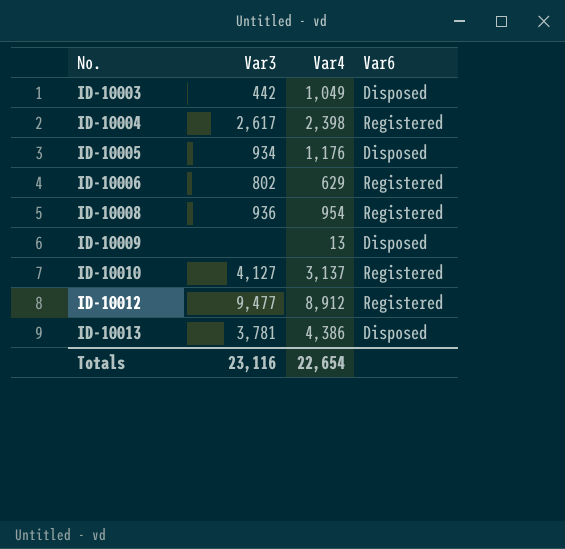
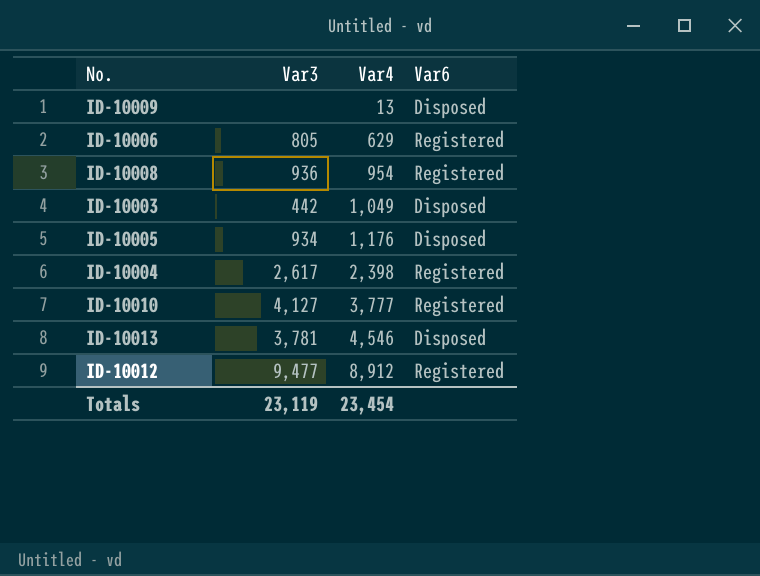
row order: No. ascending -> Var4 ascending
ID-10006 | Var3: 802 -> 805
ID-10010 | Var4: 3,137 -> 3,777
ID-10013 | Var4: 4,386 -> 4,546
Totals | Var3: 23,116 -> 23,119
Totals | Var4: 22,654 -> 23,454

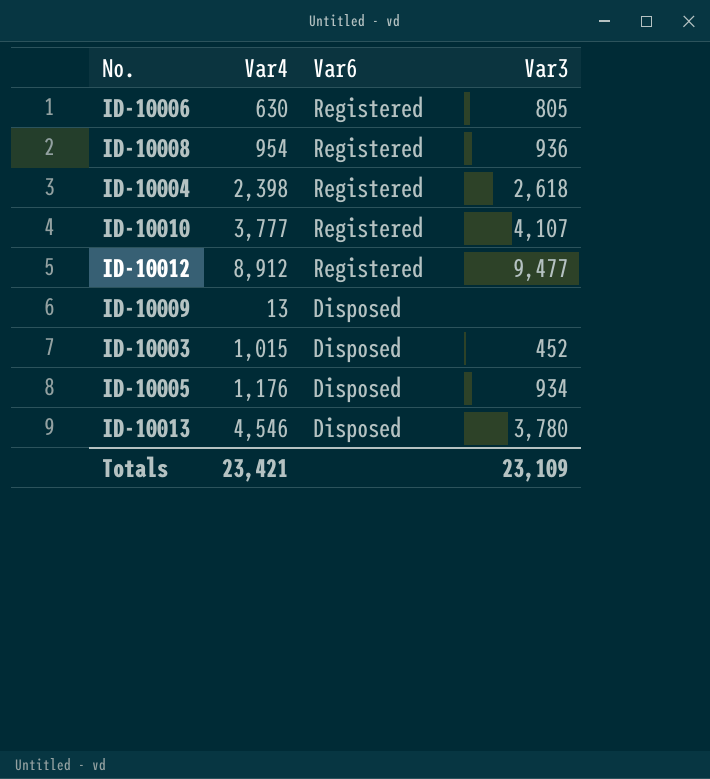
row order: Var4 ascending -> Var6 descending
column Var3 | position: 2 -> 4
ID-10006 | Var4: 629 -> 630
ID-10004 | Var3: 2,617 -> 2,618
ID-10010 | Var3: 4,127 -> 4,107
ID-10003 | Var4: 1,049 -> 1,015
ID-10003 | Var3: 442 -> 452
ID-10013 | Var3: 3,781 -> 3,780
Totals | Var4: 23,454 -> 23,421
Totals | Var3: 23,119 -> 23,109

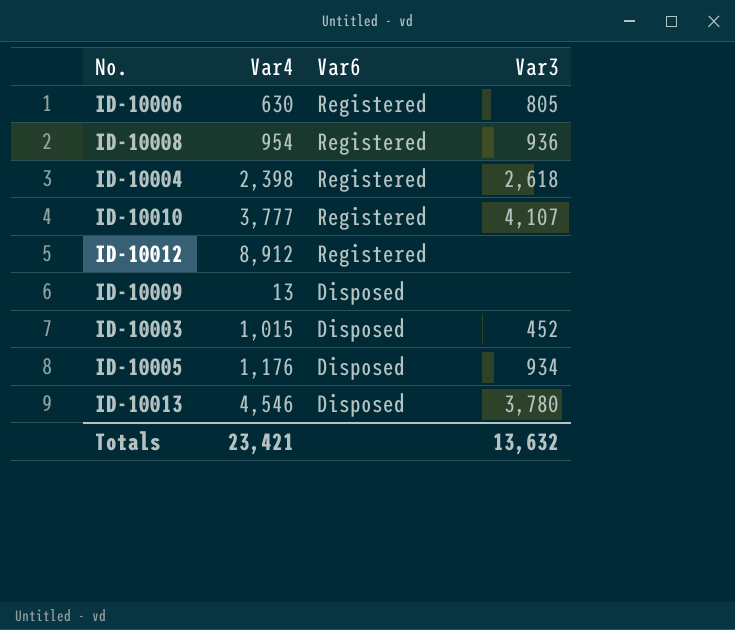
ID-10012 | Var3: 9,477 -> none
Totals | Var3: 23,109 -> 13,632

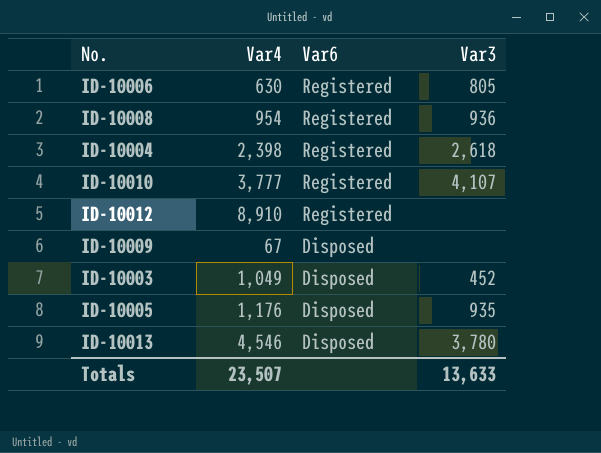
ID-10012 | Var4: 8,912 -> 8,910
ID-10009 | Var4: 13 -> 67
ID-10003 | Var4: 1,015 -> 1,049
ID-10005 | Var3: 934 -> 935
Totals | Var4: 23,421 -> 23,507
Totals | Var3: 13,632 -> 13,633

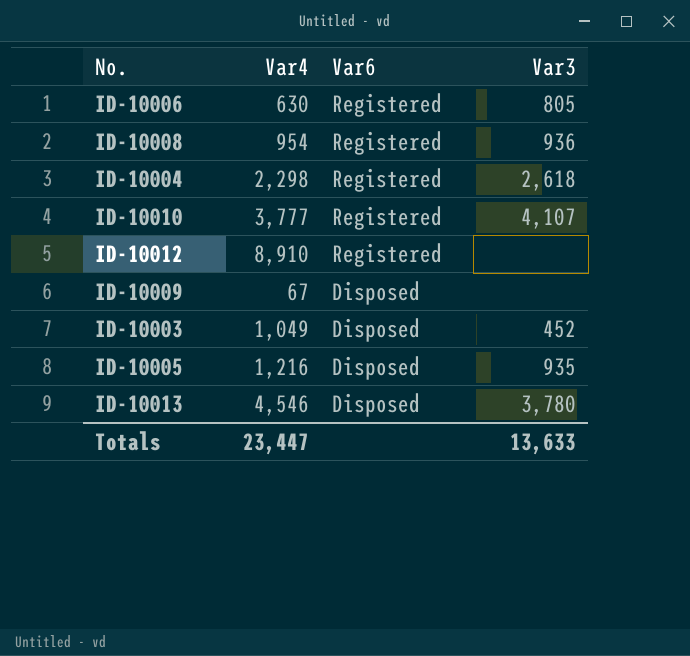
ID-10004 | Var4: 2,398 -> 2,298
ID-10005 | Var4: 1,176 -> 1,216
Totals | Var4: 23,507 -> 23,447

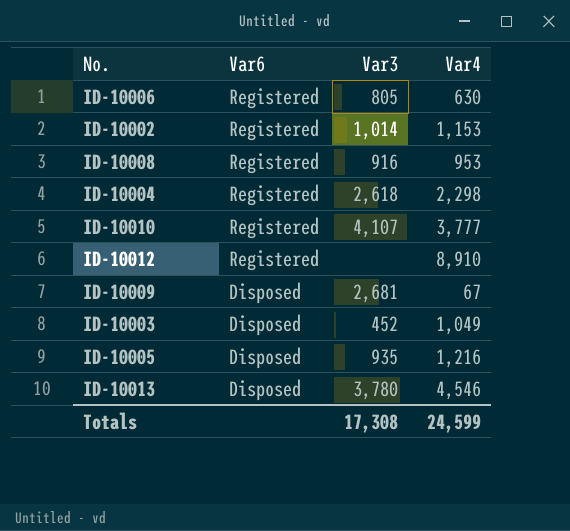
column Var4 | position: 2 -> 4
row ID-10002: none -> Registered | 1,014 | 1,153
ID-10008 | Var3: 936 -> 916
ID-10008 | Var4: 954 -> 953
ID-10009 | Var3: none -> 2,681
Totals | Var3: 13,633 -> 17,308
Totals | Var4: 23,447 -> 24,599

